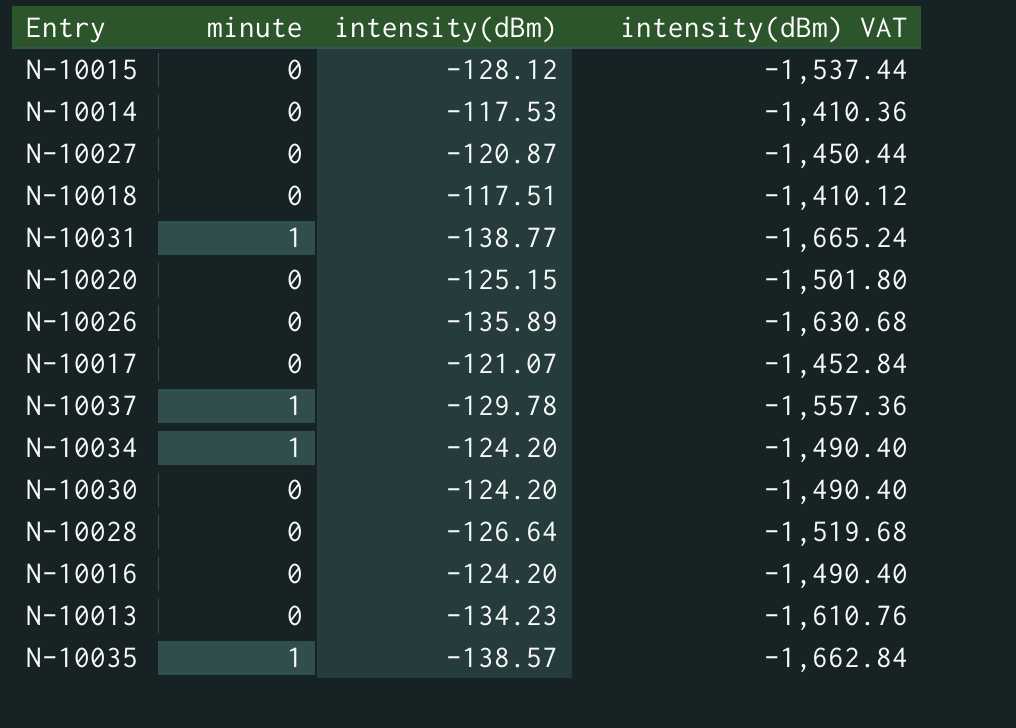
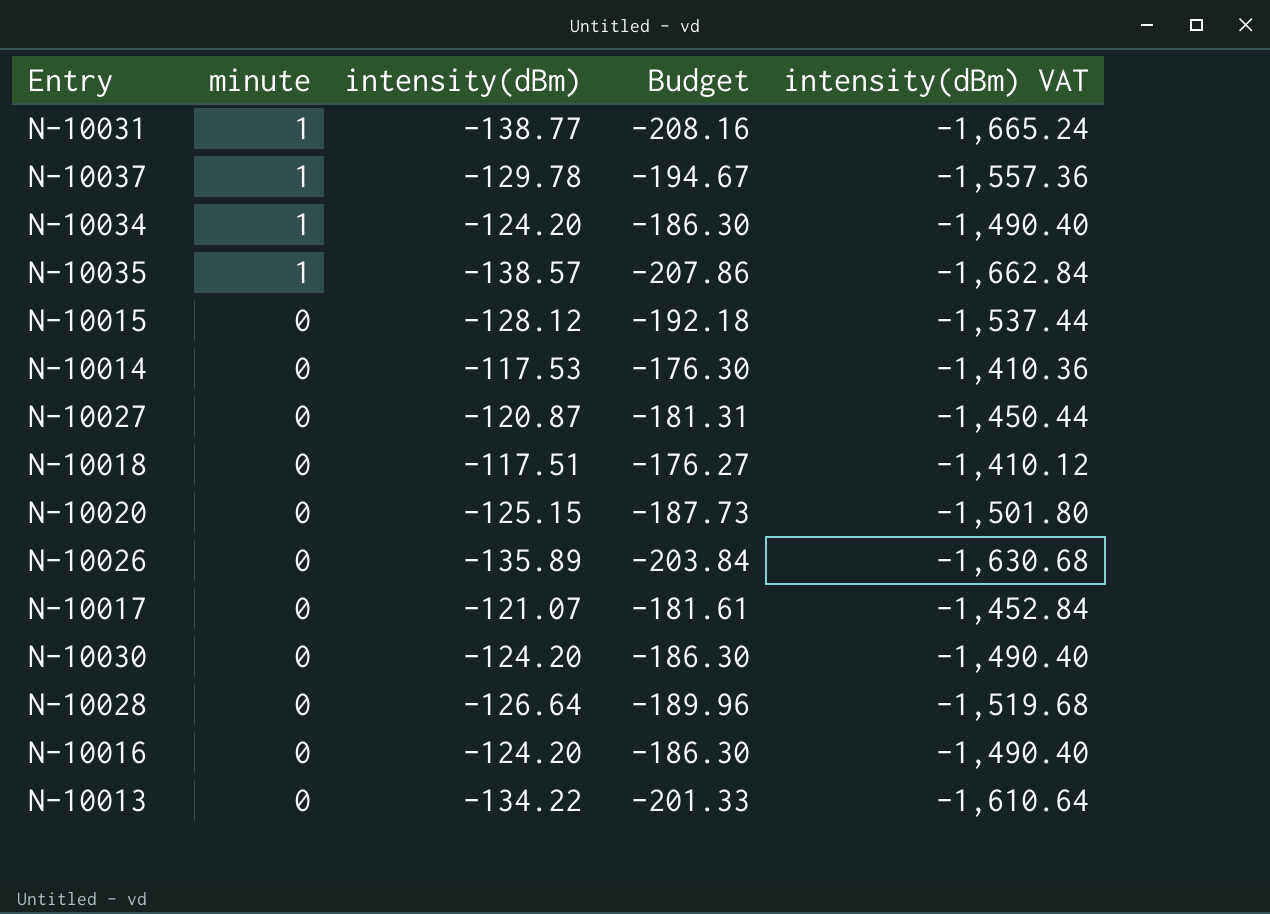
row order: none -> minute descending
column Budget | formula: none -> [intensity(dBm)] * 1.5
N-10013 | intensity(dBm): -134.23 -> -134.22
N-10013 | intensity(dBm) VAT: -1,610.76 -> -1,610.64

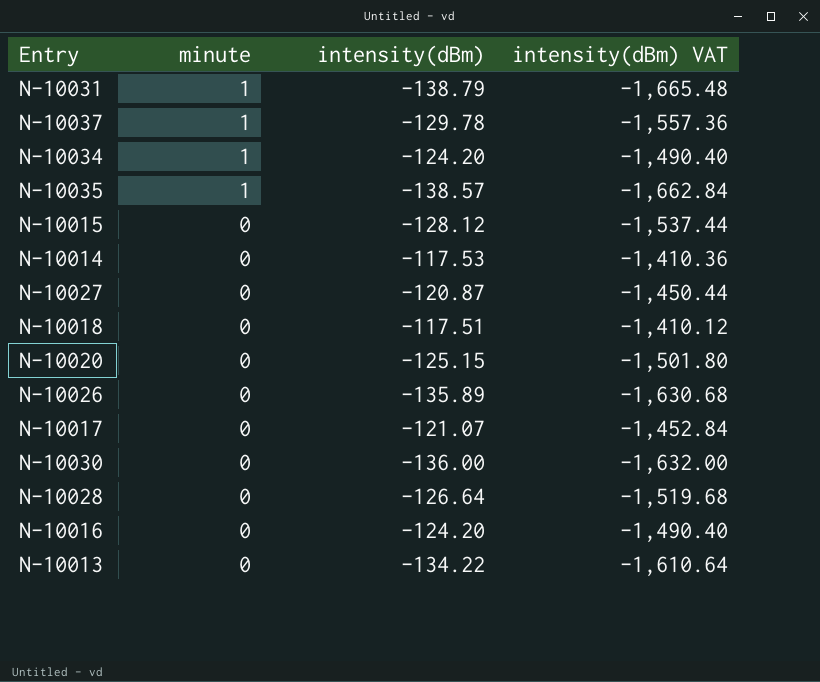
column Budget | formula: [intensity(dBm)] * 1.5 -> none
N-10031 | intensity(dBm): -138.77 -> -138.79
N-10031 | intensity(dBm) VAT: -1,665.24 -> -1,665.48
N-10030 | intensity(dBm): -124.20 -> -136.00
N-10030 | intensity(dBm) VAT: -1,490.40 -> -1,632.00

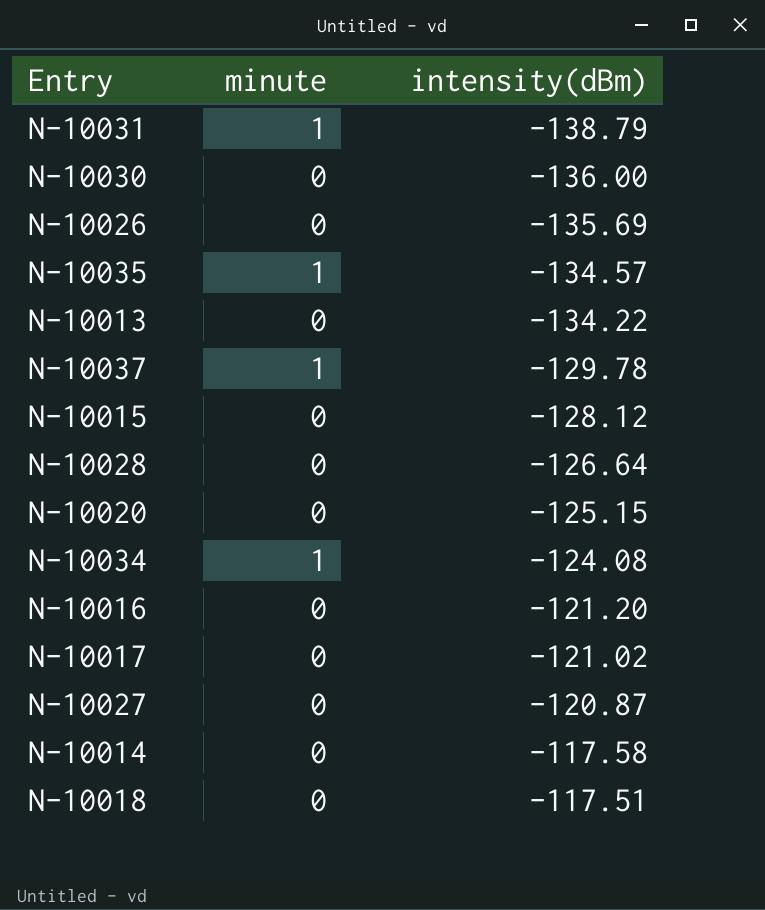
row order: minute descending -> intensity(dBm) ascending
column intensity(dBm) VAT | formula: [intensity(dBm)] * 12 -> none
N-10026 | intensity(dBm): -135.89 -> -135.69
N-10035 | intensity(dBm): -138.57 -> -134.57
N-10034 | intensity(dBm): -124.20 -> -124.08
N-10016 | intensity(dBm): -124.20 -> -121.20
N-10017 | intensity(dBm): -121.07 -> -121.02
N-10014 | intensity(dBm): -117.53 -> -117.58

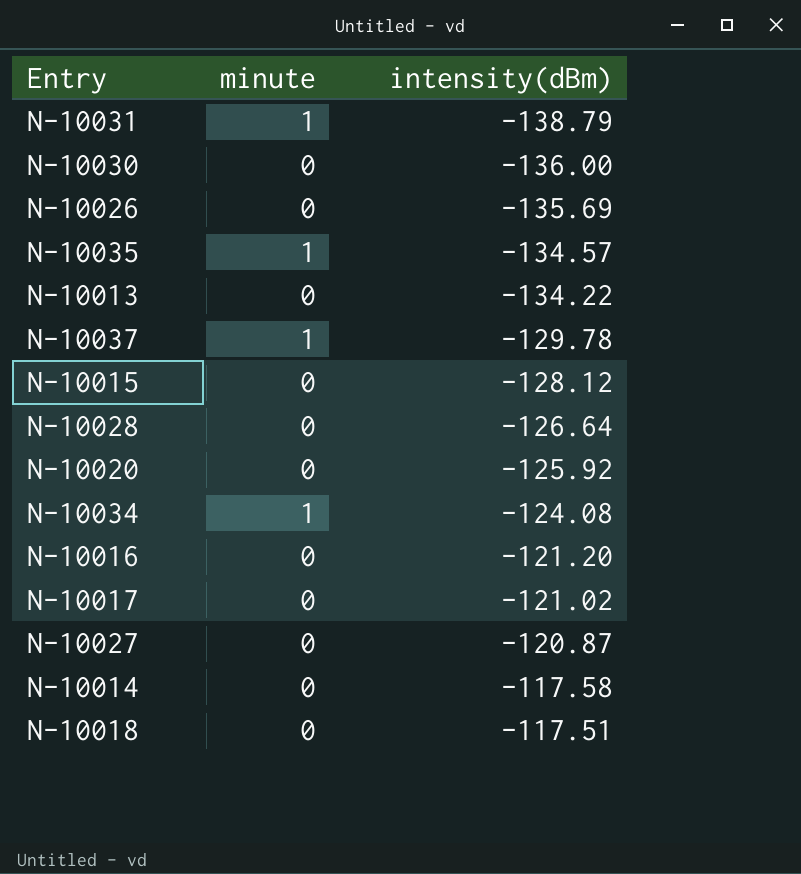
N-10020 | intensity(dBm): -125.15 -> -125.92

